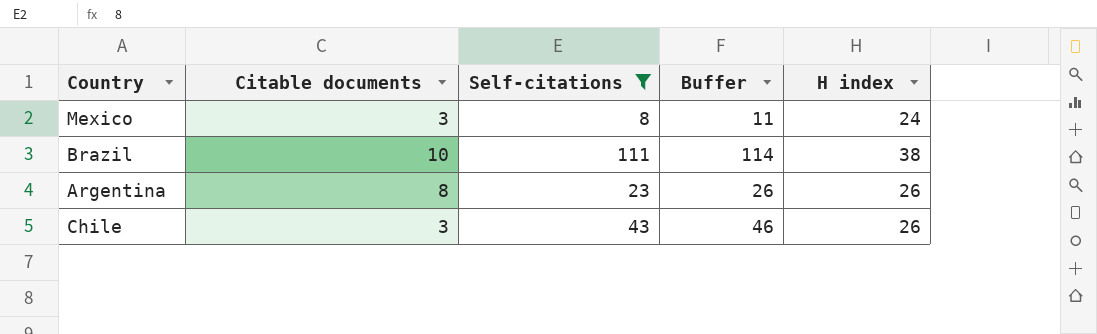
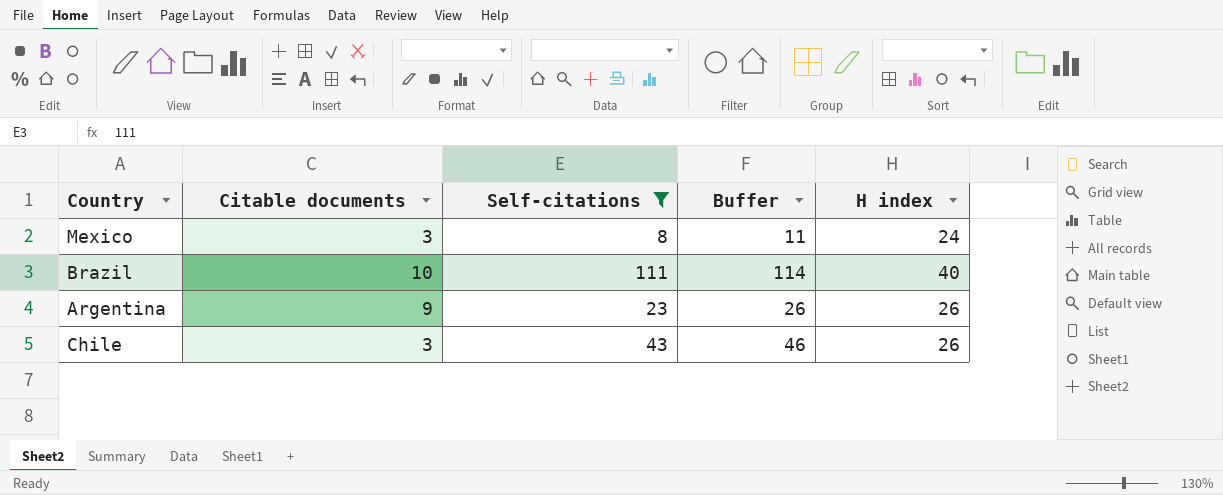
Brazil | H index: 38 -> 40
Argentina | Citable documents: 8 -> 9

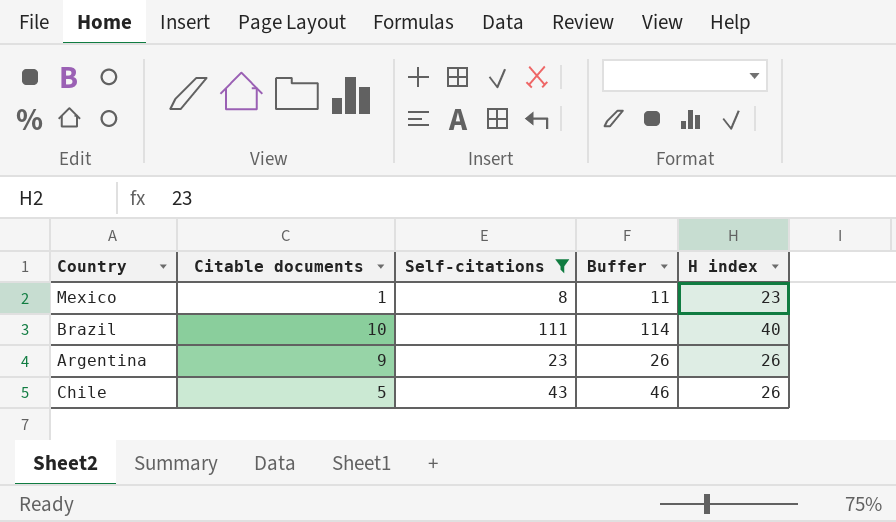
Mexico | Citable documents: 3 -> 1
Mexico | H index: 24 -> 23
Chile | Citable documents: 3 -> 5

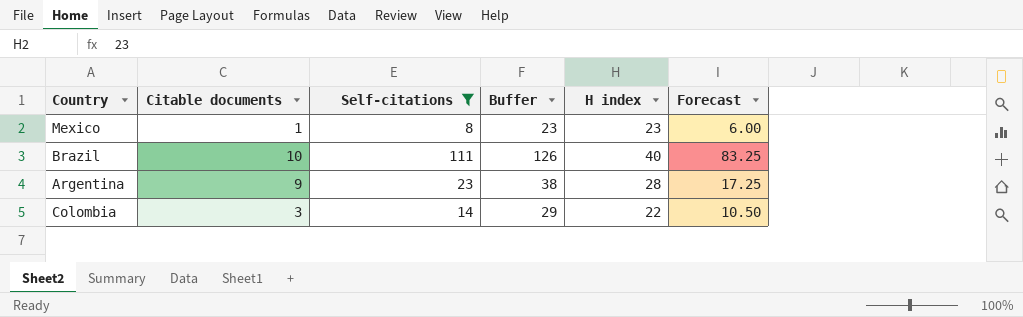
column Buffer | formula: [Self-citations] + 3 -> [Self-citations] + 15
column Forecast | formula: none -> [Self-citations] * 0.75
row Chile: 5 | 43 | 46 | 26 -> none
Argentina | H index: 26 -> 28
row Colombia: none -> 3 | 14 | 29 | 22 | 10.50

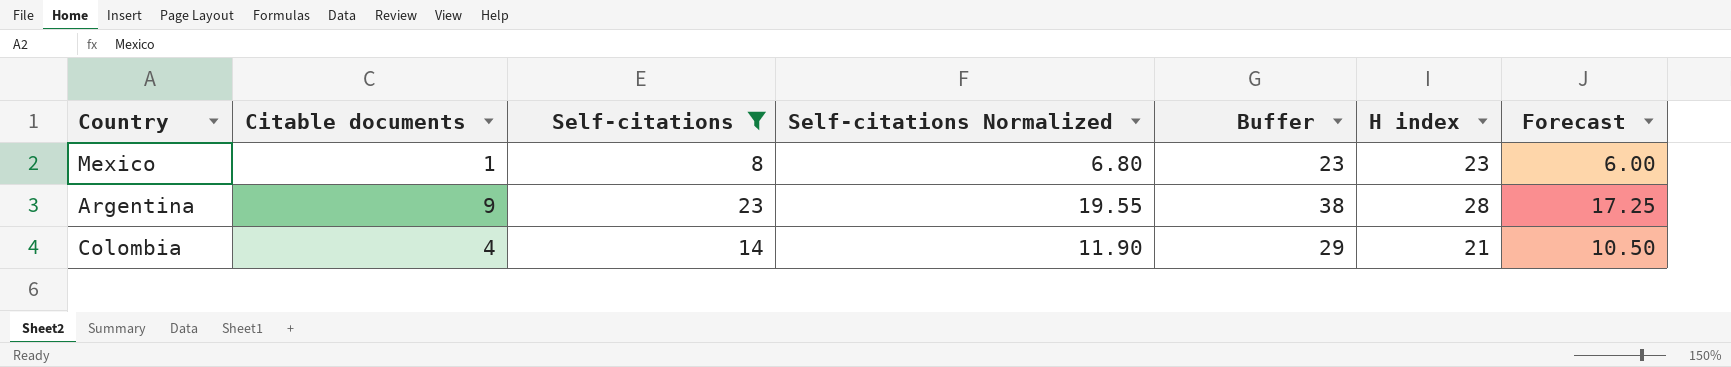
column Self-citations Normalized | formula: none -> [Self-citations] * 0.85
row Brazil: 10 | 111 | 126 | 40 | 83.25 -> none
Colombia | Citable documents: 3 -> 4
Colombia | H index: 22 -> 21

